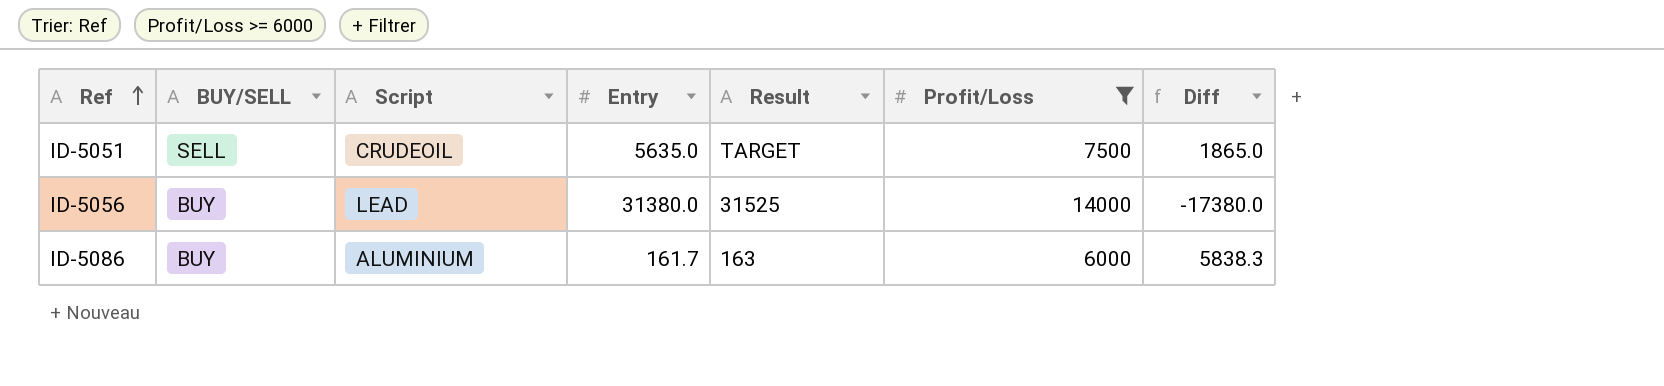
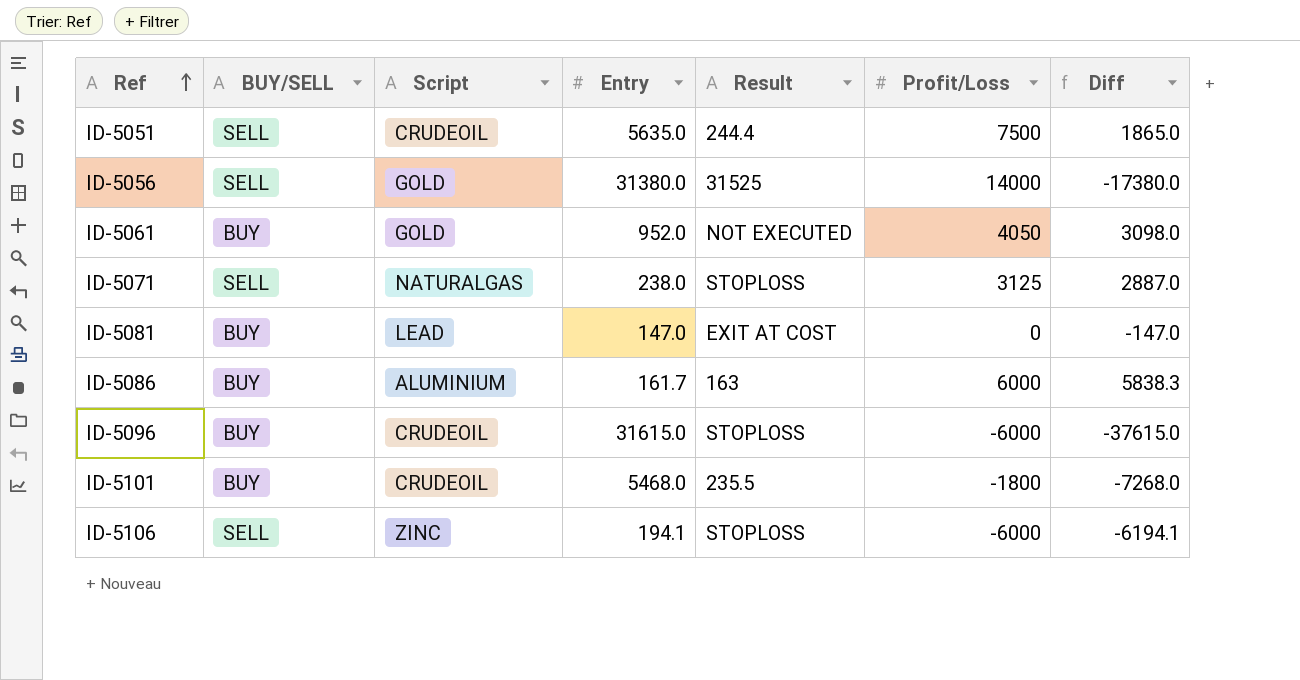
filter: Profit/Loss >= 6000 -> none
ID-5051 | Result: TARGET -> 244.4
ID-5056 | BUY/SELL: BUY -> SELL
ID-5056 | Script: LEAD -> GOLD

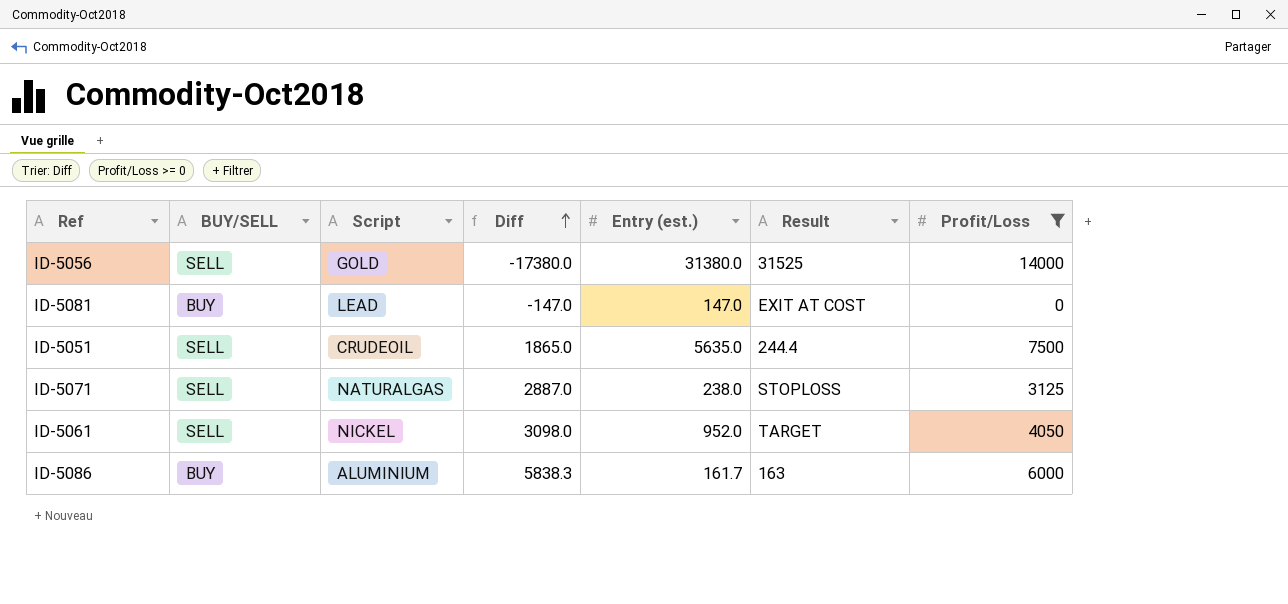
filter: none -> Profit/Loss >= 0
row order: Ref ascending -> Diff ascending
column Diff | position: 7 -> 4
column name: Entry -> Entry (est.)
ID-5061 | BUY/SELL: BUY -> SELL
ID-5061 | Script: GOLD -> NICKEL
ID-5061 | Result: NOT EXECUTED -> TARGET

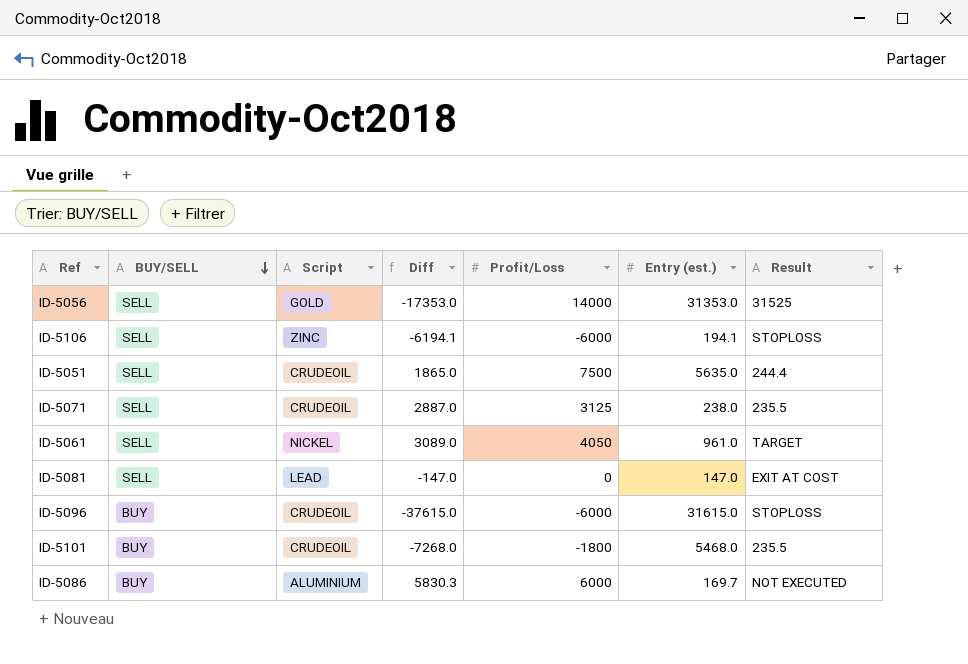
filter: Profit/Loss >= 0 -> none
row order: Diff ascending -> BUY/SELL descending
column Profit/Loss | position: 7 -> 5
ID-5056 | Diff: -17380.0 -> -17353.0
ID-5056 | Entry (est.): 31380.0 -> 31353.0
ID-5071 | Script: NATURALGAS -> CRUDEOIL
ID-5071 | Result: STOPLOSS -> 235.5
ID-5061 | Diff: 3098.0 -> 3089.0
ID-5061 | Entry (est.): 952.0 -> 961.0
ID-5081 | BUY/SELL: BUY -> SELL
ID-5086 | Diff: 5838.3 -> 5830.3
ID-5086 | Entry (est.): 161.7 -> 169.7
ID-5086 | Result: 163 -> NOT EXECUTED

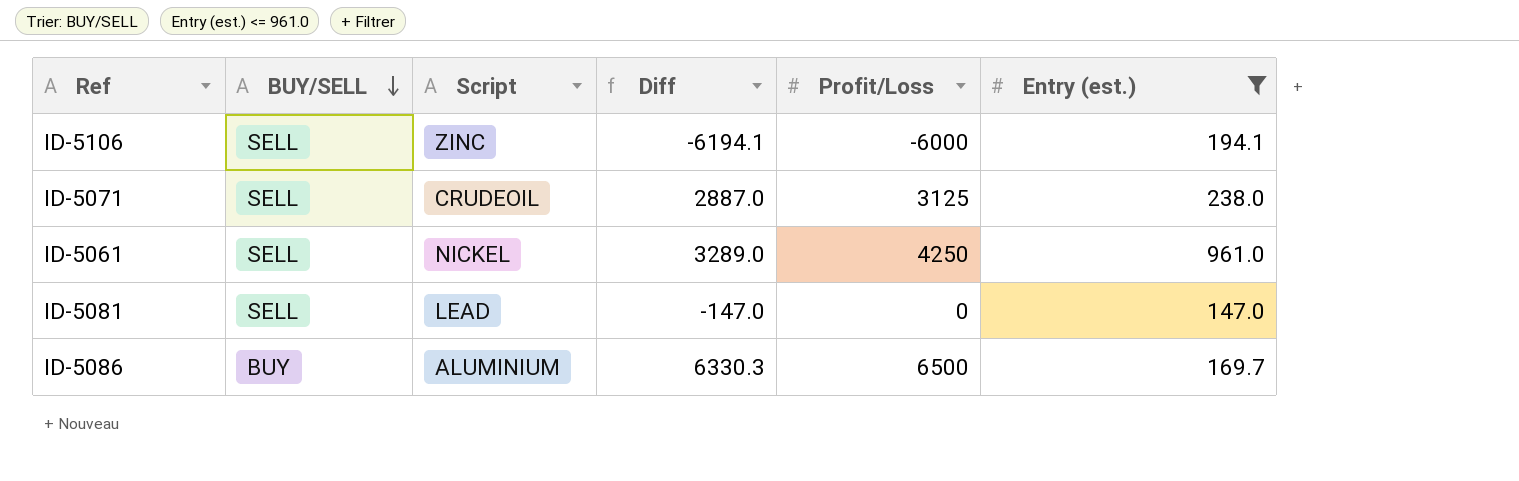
filter: none -> Entry (est.) <= 961.0
column Result | position: 7 -> none
ID-5061 | Diff: 3089.0 -> 3289.0
ID-5061 | Profit/Loss: 4050 -> 4250
ID-5086 | Diff: 5830.3 -> 6330.3
ID-5086 | Profit/Loss: 6000 -> 6500

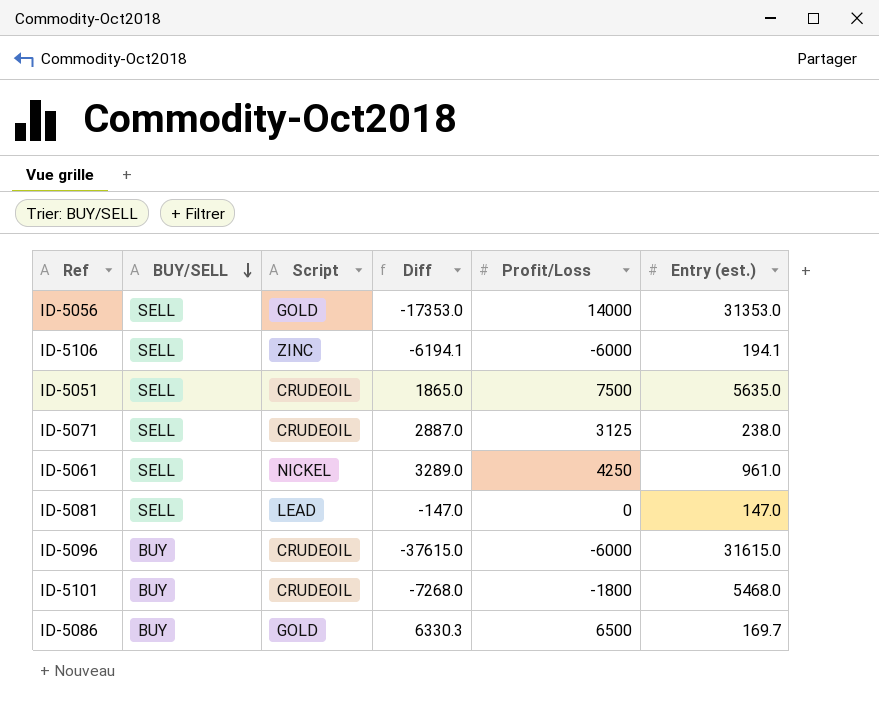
filter: Entry (est.) <= 961.0 -> none
ID-5086 | Script: ALUMINIUM -> GOLD

